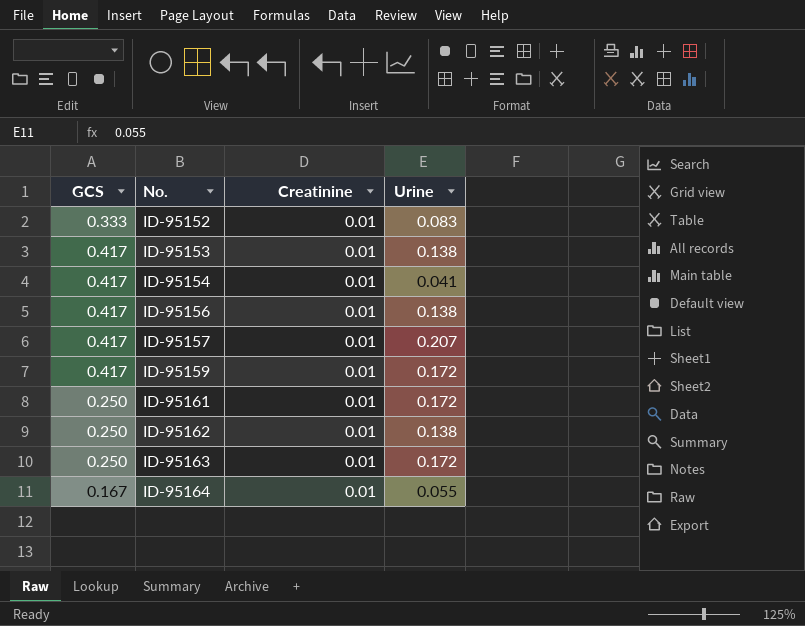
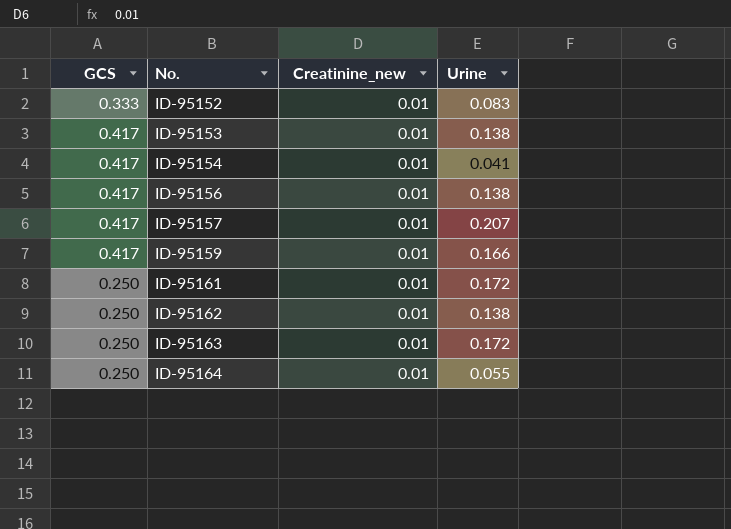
column name: Creatinine -> Creatinine_new
ID-95159 | Urine: 0.172 -> 0.166
ID-95164 | GCS: 0.167 -> 0.250

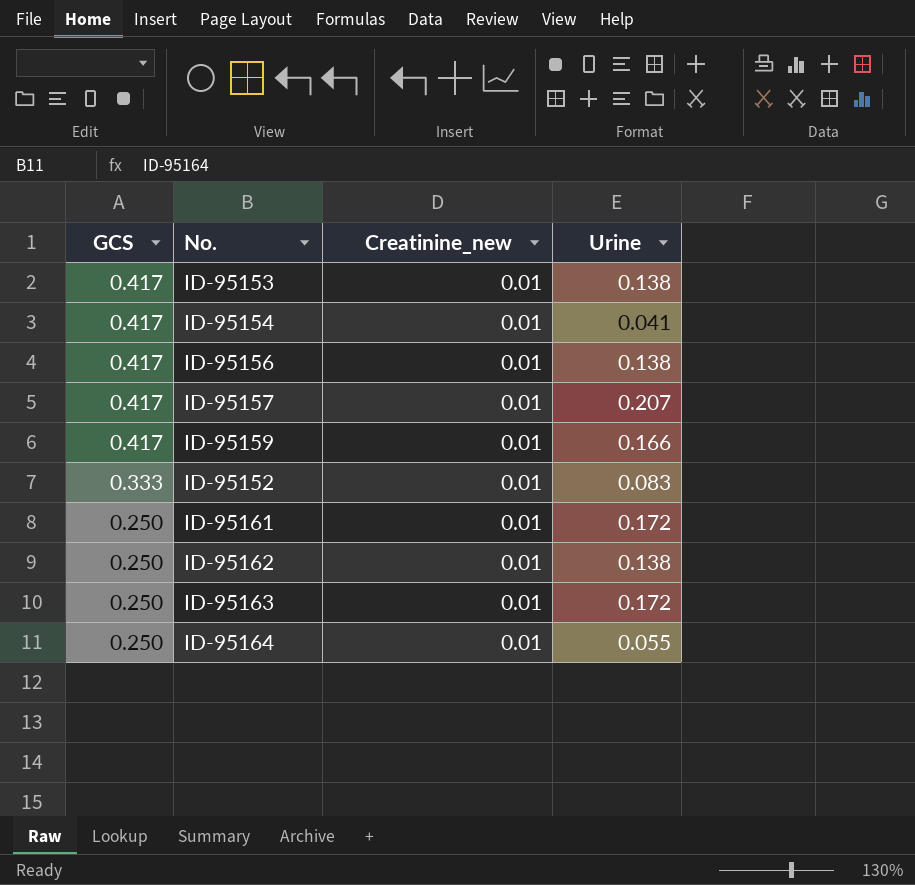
row order: No. ascending -> GCS descending

